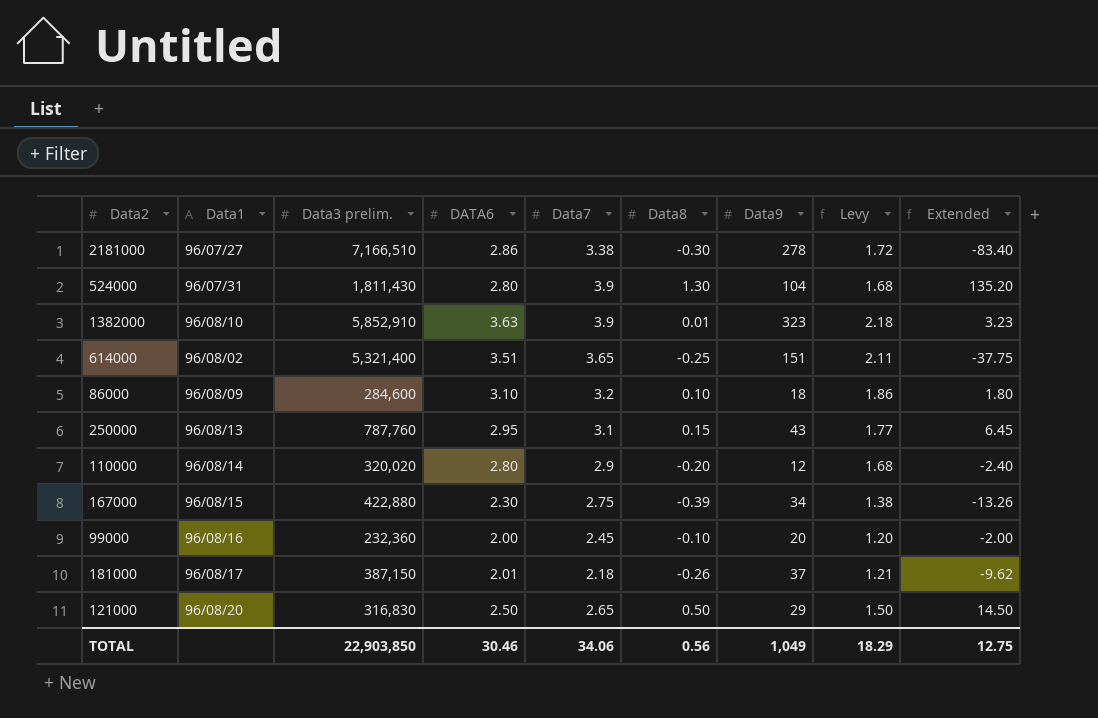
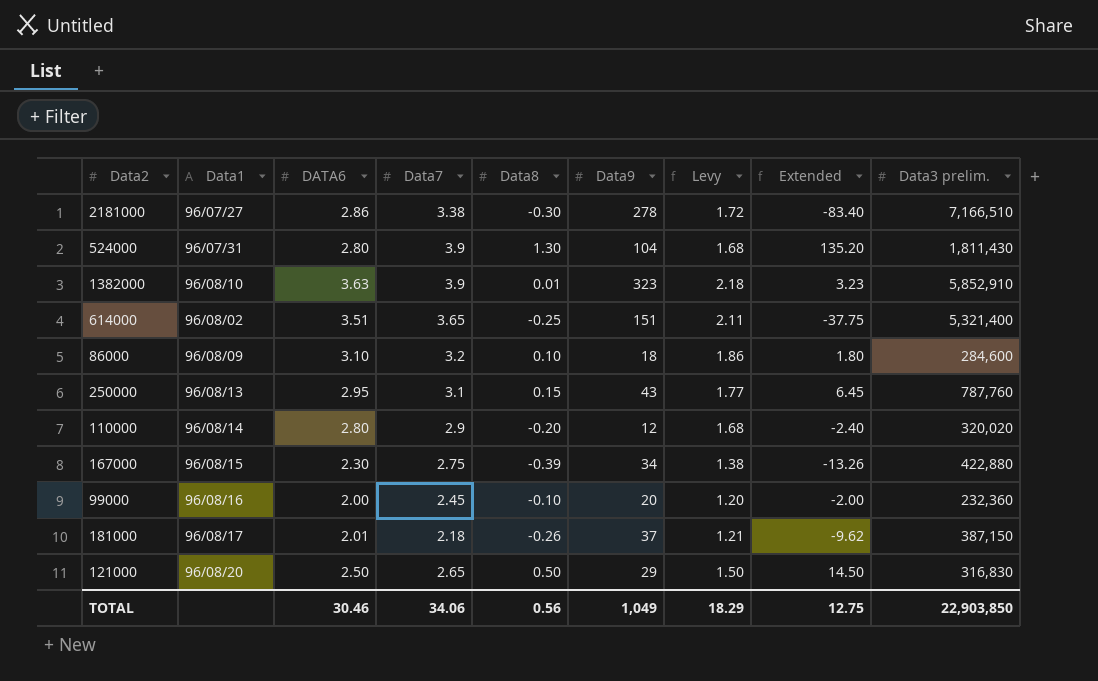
column Data3 prelim. | position: 3 -> 9

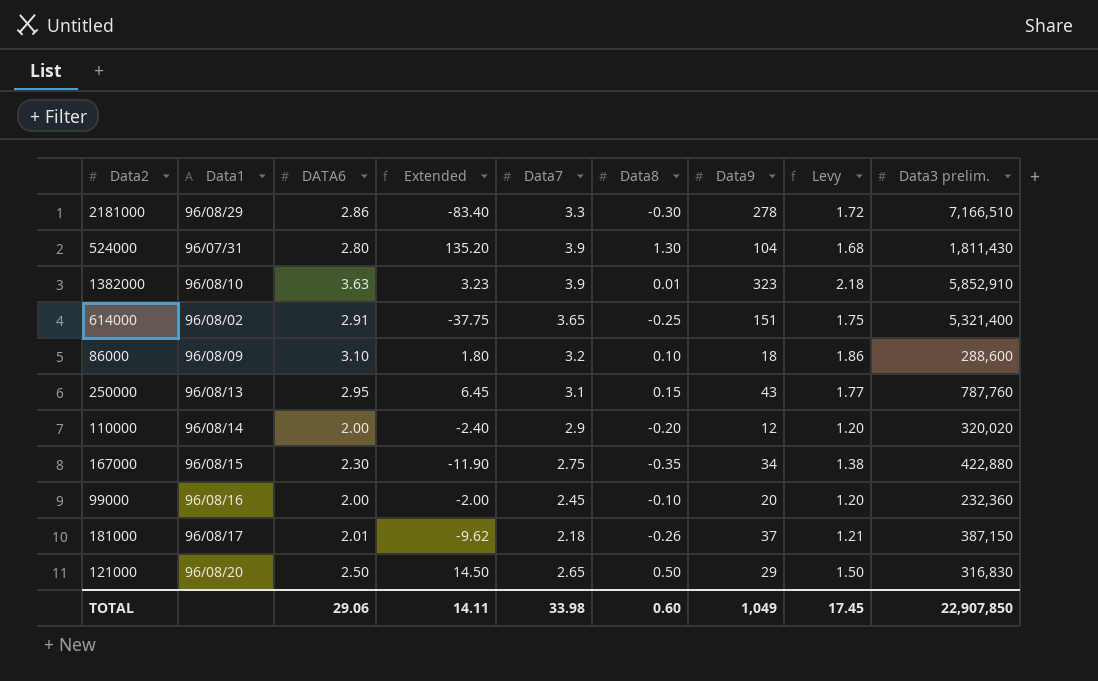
column Extended | position: 8 -> 4
2181000 | Data1: 96/07/27 -> 96/08/29
2181000 | Data7: 3.38 -> 3.3
614000 | DATA6: 3.51 -> 2.91
614000 | Levy: 2.11 -> 1.75
86000 | Data3 prelim.: 284,600 -> 288,600
110000 | DATA6: 2.80 -> 2.00
110000 | Levy: 1.68 -> 1.20
167000 | Extended: -13.26 -> -11.90
167000 | Data8: -0.39 -> -0.35
TOTAL | DATA6: 30.46 -> 29.06
TOTAL | Extended: 12.75 -> 14.11
TOTAL | Data7: 34.06 -> 33.98
TOTAL | Data8: 0.56 -> 0.60
TOTAL | Levy: 18.29 -> 17.45
TOTAL | Data3 prelim.: 22,903,850 -> 22,907,850

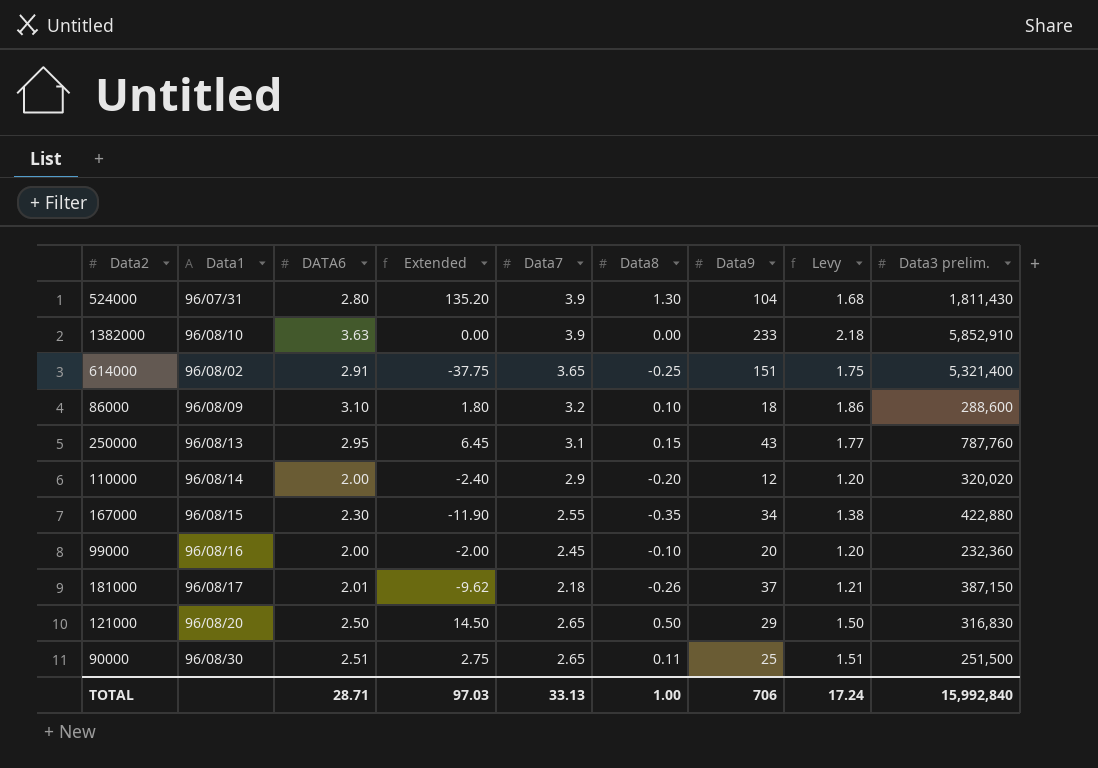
row 2181000: 96/08/29 | 2.86 | -83.40 | 3.3 | -0.30 | 278 | 1.72 | 7,166,510 -> none
1382000 | Extended: 3.23 -> 0.00
1382000 | Data8: 0.01 -> 0.00
1382000 | Data9: 323 -> 233
167000 | Data7: 2.75 -> 2.55
row 90000: none -> 96/08/30 | 2.51 | 2.75 | 2.65 | 0.11 | 25 | 1.51 | 251,500
TOTAL | DATA6: 29.06 -> 28.71
TOTAL | Extended: 14.11 -> 97.03
TOTAL | Data7: 33.98 -> 33.13
TOTAL | Data8: 0.60 -> 1.00
TOTAL | Data9: 1,049 -> 706
TOTAL | Levy: 17.45 -> 17.24
TOTAL | Data3 prelim.: 22,907,850 -> 15,992,840

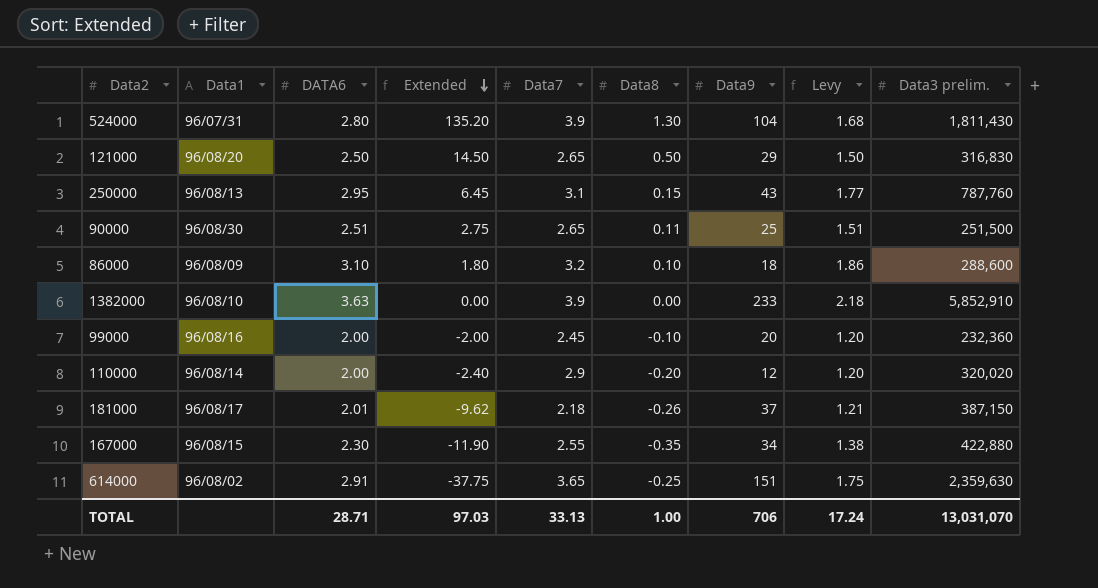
row order: none -> Extended descending
614000 | Data3 prelim.: 5,321,400 -> 2,359,630
TOTAL | Data3 prelim.: 15,992,840 -> 13,031,070

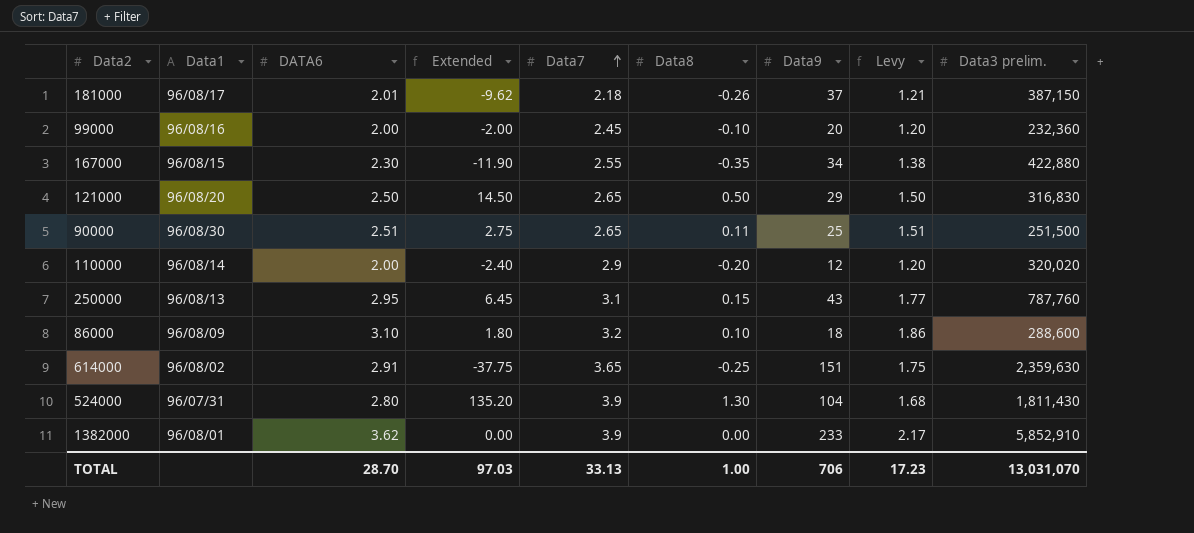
row order: Extended descending -> Data7 ascending
1382000 | Data1: 96/08/10 -> 96/08/01
1382000 | DATA6: 3.63 -> 3.62
1382000 | Levy: 2.18 -> 2.17
TOTAL | DATA6: 28.71 -> 28.70
TOTAL | Levy: 17.24 -> 17.23

